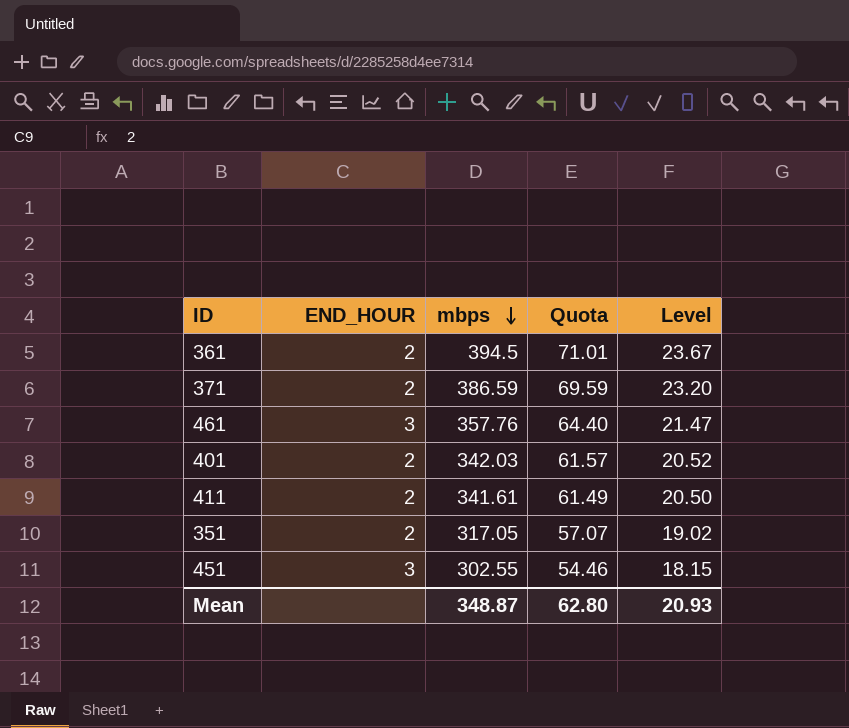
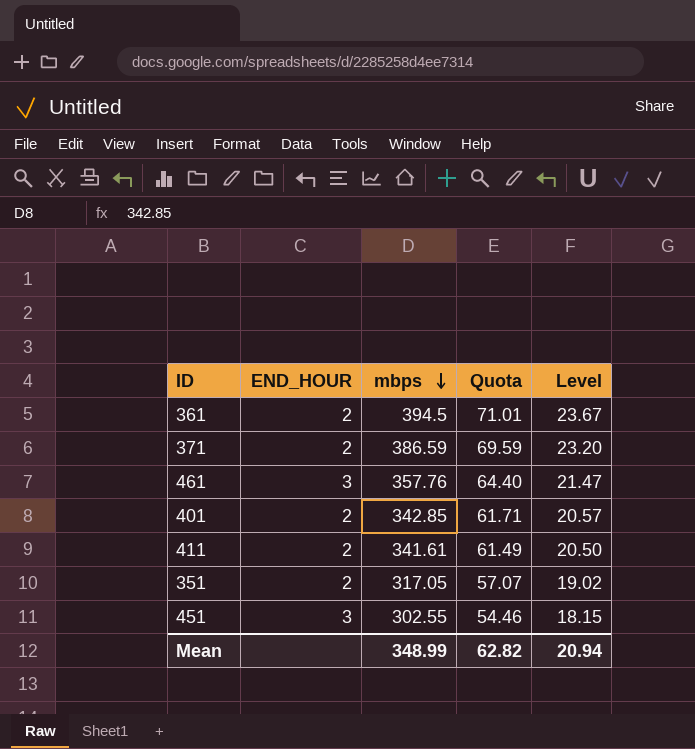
401 | mbps: 342.03 -> 342.85
401 | Quota: 61.57 -> 61.71
401 | Level: 20.52 -> 20.57
Mean | mbps: 348.87 -> 348.99
Mean | Quota: 62.80 -> 62.82
Mean | Level: 20.93 -> 20.94

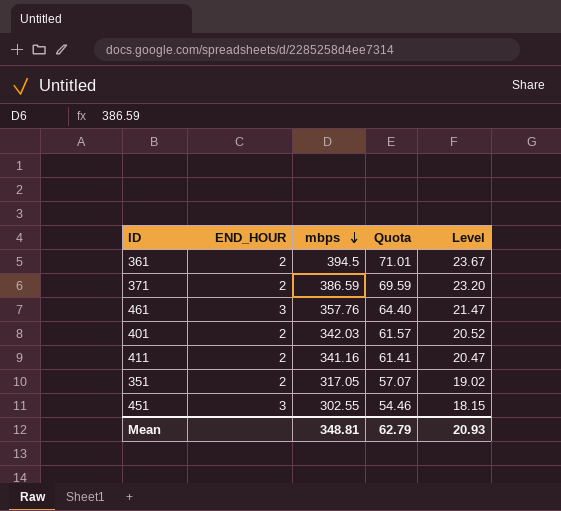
401 | mbps: 342.85 -> 342.03
401 | Quota: 61.71 -> 61.57
401 | Level: 20.57 -> 20.52
411 | mbps: 341.61 -> 341.16
411 | Quota: 61.49 -> 61.41
411 | Level: 20.50 -> 20.47
Mean | mbps: 348.99 -> 348.81
Mean | Quota: 62.82 -> 62.79
Mean | Level: 20.94 -> 20.93

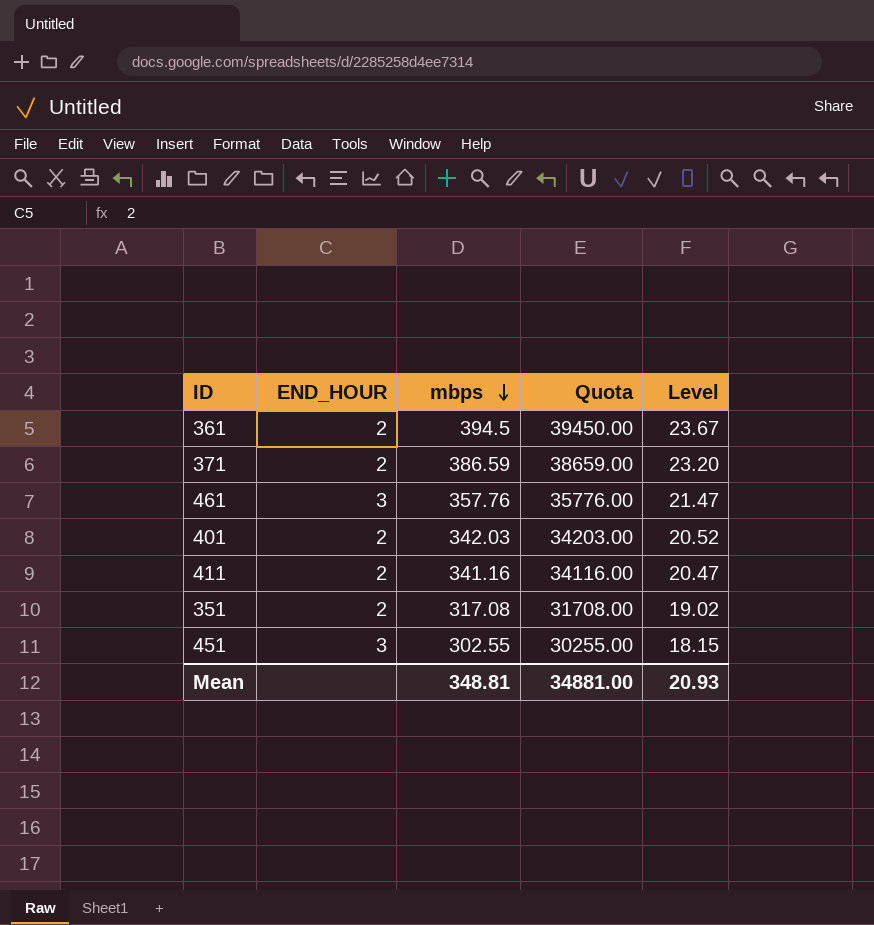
column Quota | formula: [mbps] * 0.18 -> [mbps] * 100
351 | mbps: 317.05 -> 317.08
Mean | Quota: 62.79 -> 34881.00

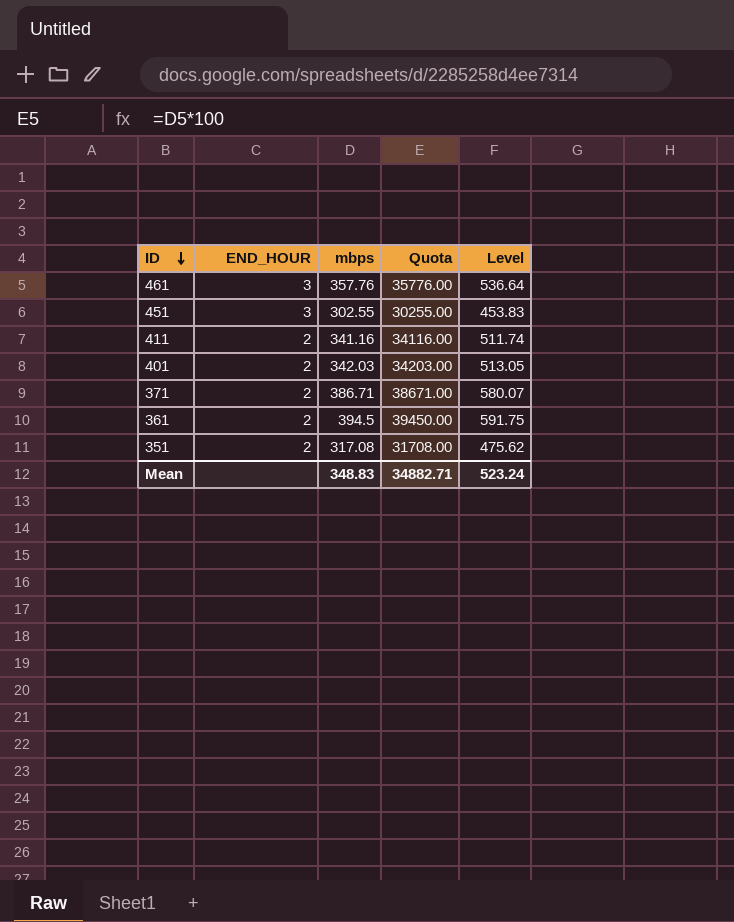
row order: mbps descending -> ID descending
column Level | formula: [mbps] * 0.06 -> [mbps] * 1.5
371 | mbps: 386.59 -> 386.71
371 | Quota: 38659.00 -> 38671.00
Mean | mbps: 348.81 -> 348.83
Mean | Quota: 34881.00 -> 34882.71
Mean | Level: 20.93 -> 523.24

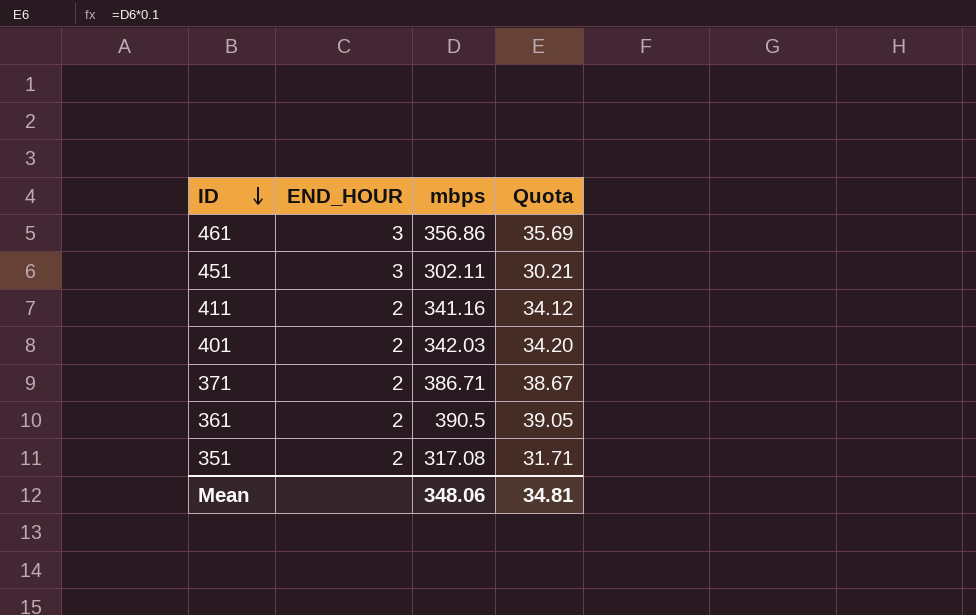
column Level | formula: [mbps] * 1.5 -> none
column Quota | formula: [mbps] * 100 -> [mbps] * 0.1
461 | mbps: 357.76 -> 356.86
451 | mbps: 302.55 -> 302.11
361 | mbps: 394.5 -> 390.5
Mean | mbps: 348.83 -> 348.06
Mean | Quota: 34882.71 -> 34.81

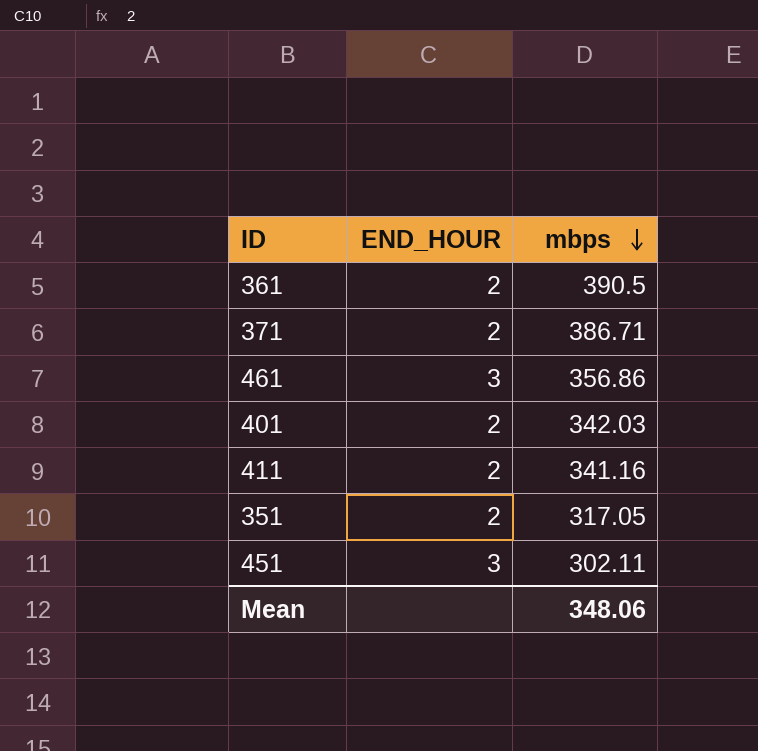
row order: ID descending -> mbps descending
column Quota | formula: [mbps] * 0.1 -> none
351 | mbps: 317.08 -> 317.05

